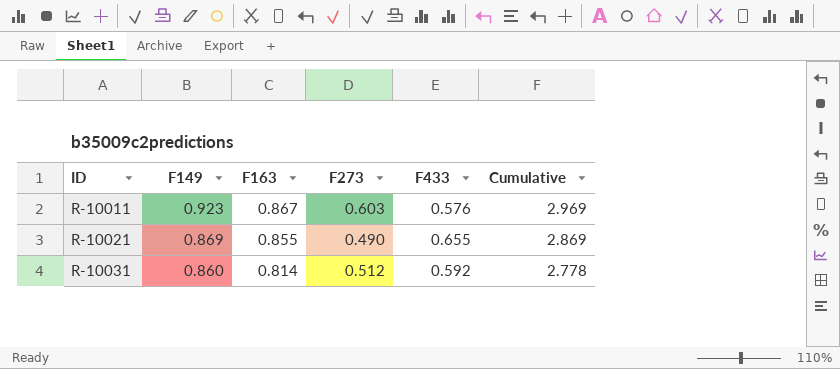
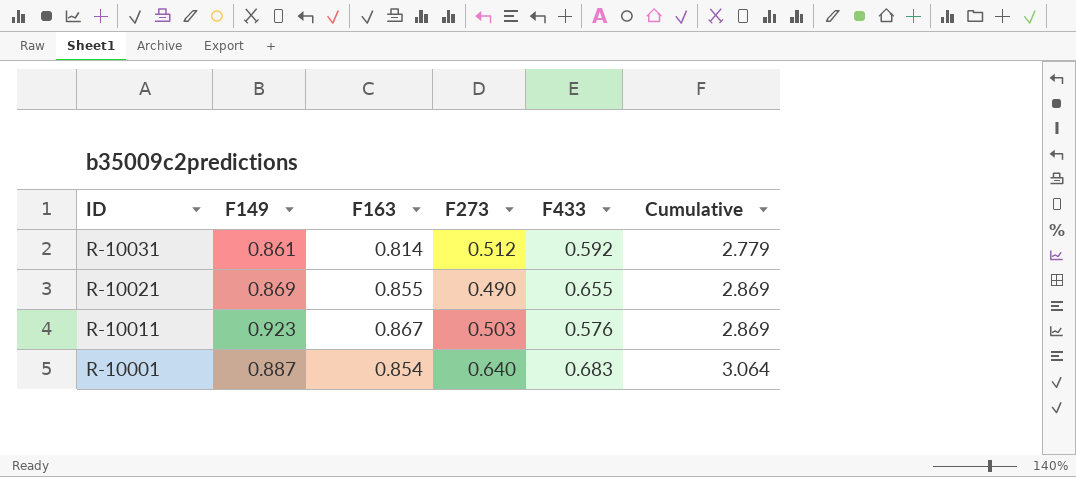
row order: ID ascending -> ID descending
R-10031 | F149: 0.860 -> 0.861
R-10031 | Cumulative: 2.778 -> 2.779
R-10011 | F273: 0.603 -> 0.503
R-10011 | Cumulative: 2.969 -> 2.869
row R-10001: none -> 0.887 | 0.854 | 0.640 | 0.683 | 3.064

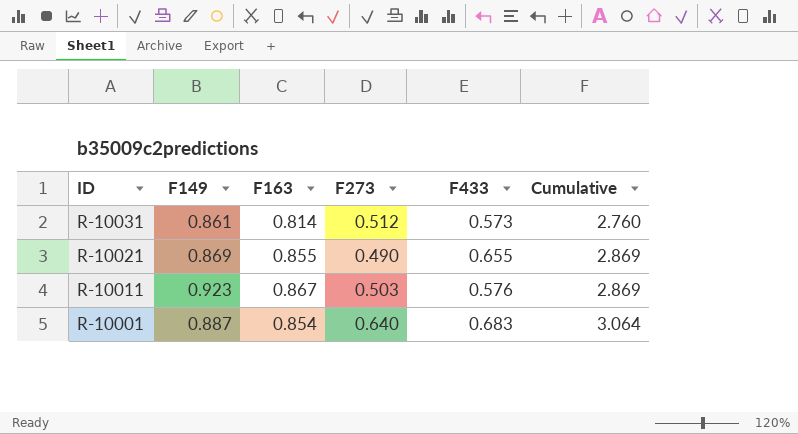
R-10031 | F433: 0.592 -> 0.573
R-10031 | Cumulative: 2.779 -> 2.760

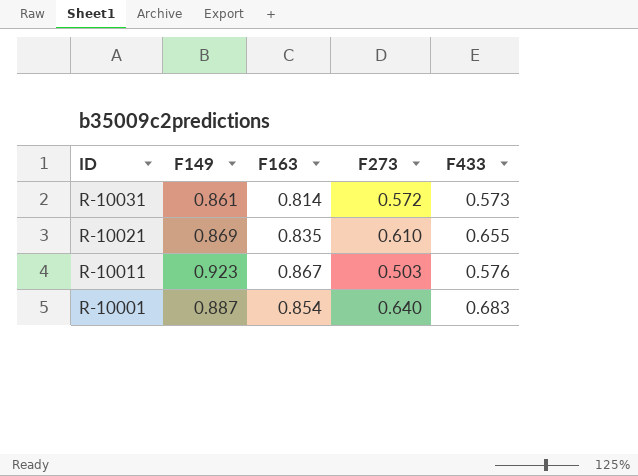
column Cumulative | formula: [F149] + [F163] + [F273] + [F433] -> none
R-10031 | F273: 0.512 -> 0.572
R-10021 | F163: 0.855 -> 0.835
R-10021 | F273: 0.490 -> 0.610

